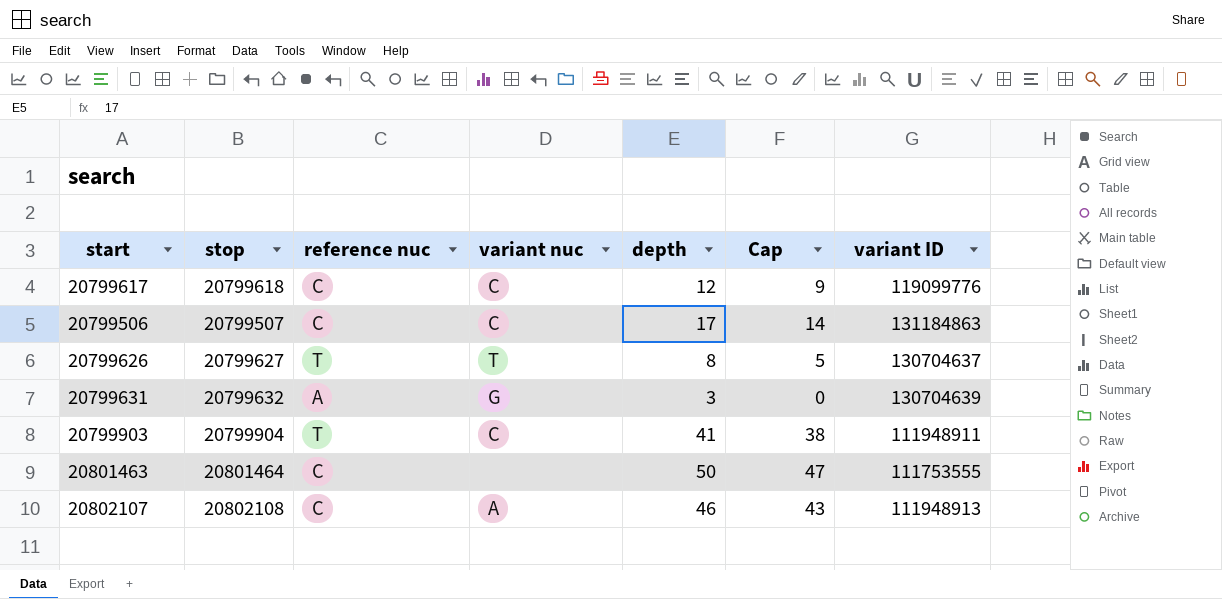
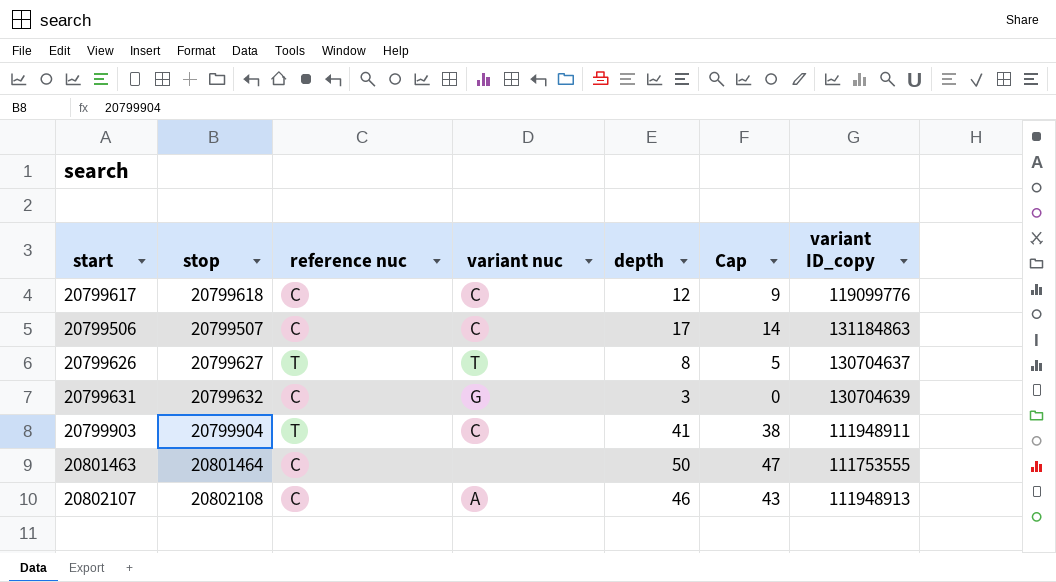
column name: variant ID -> variant ID_copy
20799631 | reference nuc: A -> C

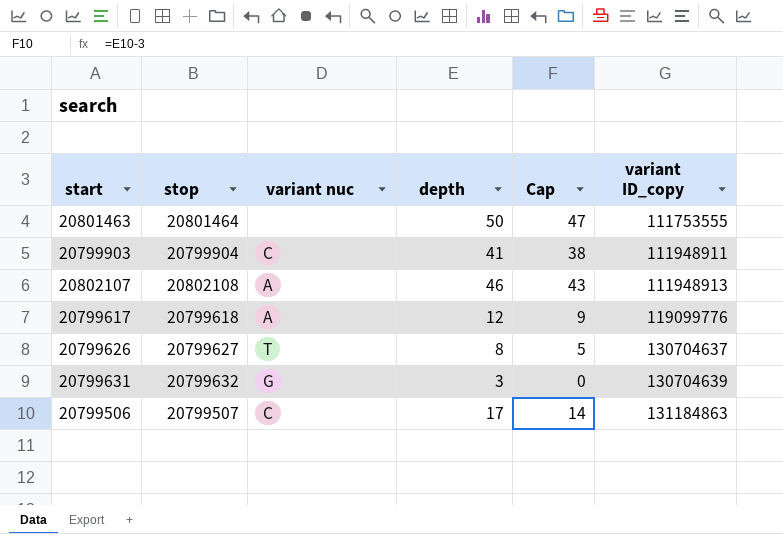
row order: none -> variant ID_copy ascending
column reference nuc | position: 3 -> none
20799617 | variant nuc: C -> A

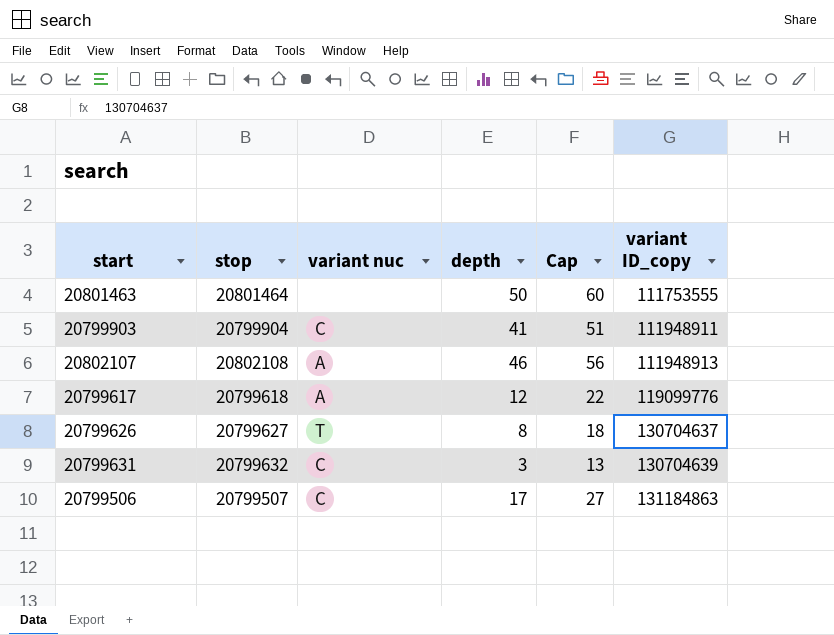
column Cap | formula: [depth] - 3 -> [depth] + 10
20799631 | variant nuc: G -> C

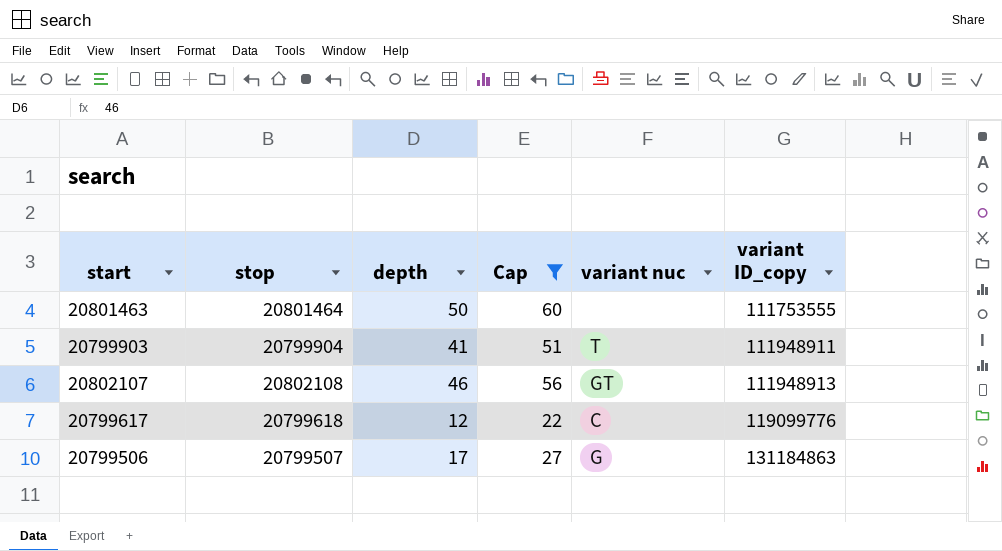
filter: none -> Cap >= 22
column variant nuc | position: 3 -> 5
20799903 | variant nuc: C -> T
20802107 | variant nuc: A -> GT
20799617 | variant nuc: A -> C
20799506 | variant nuc: C -> G

